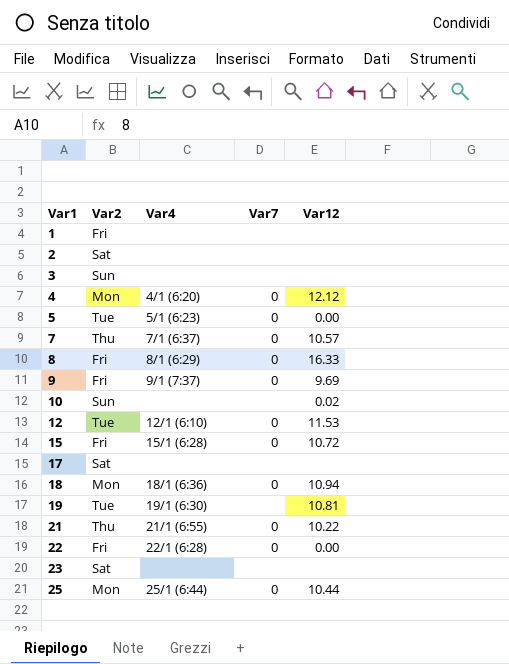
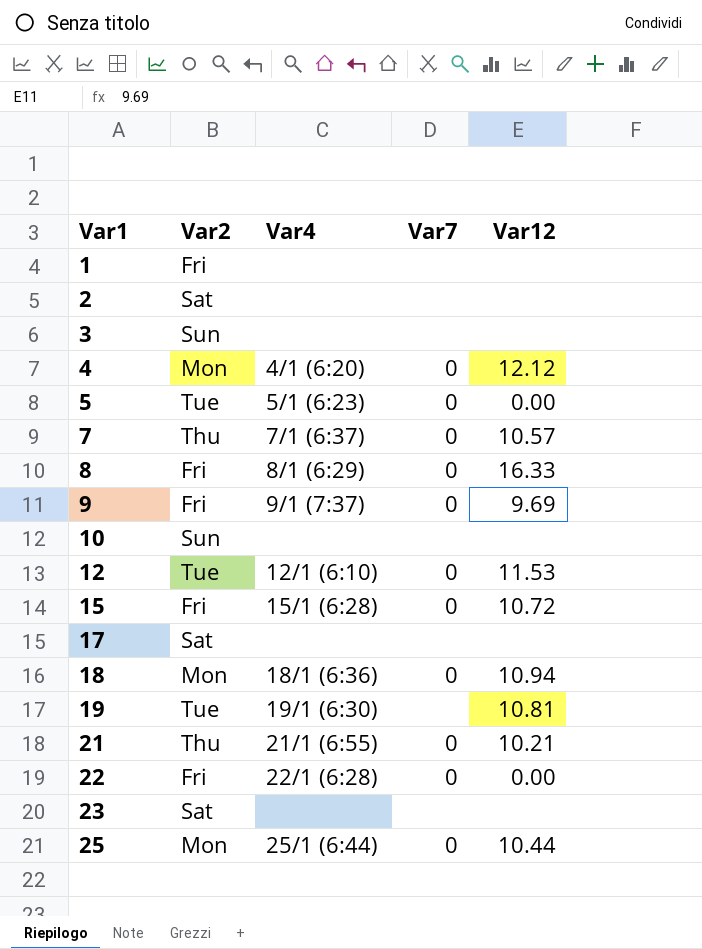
10 | Var12: 0.02 -> none
21 | Var12: 10.22 -> 10.21

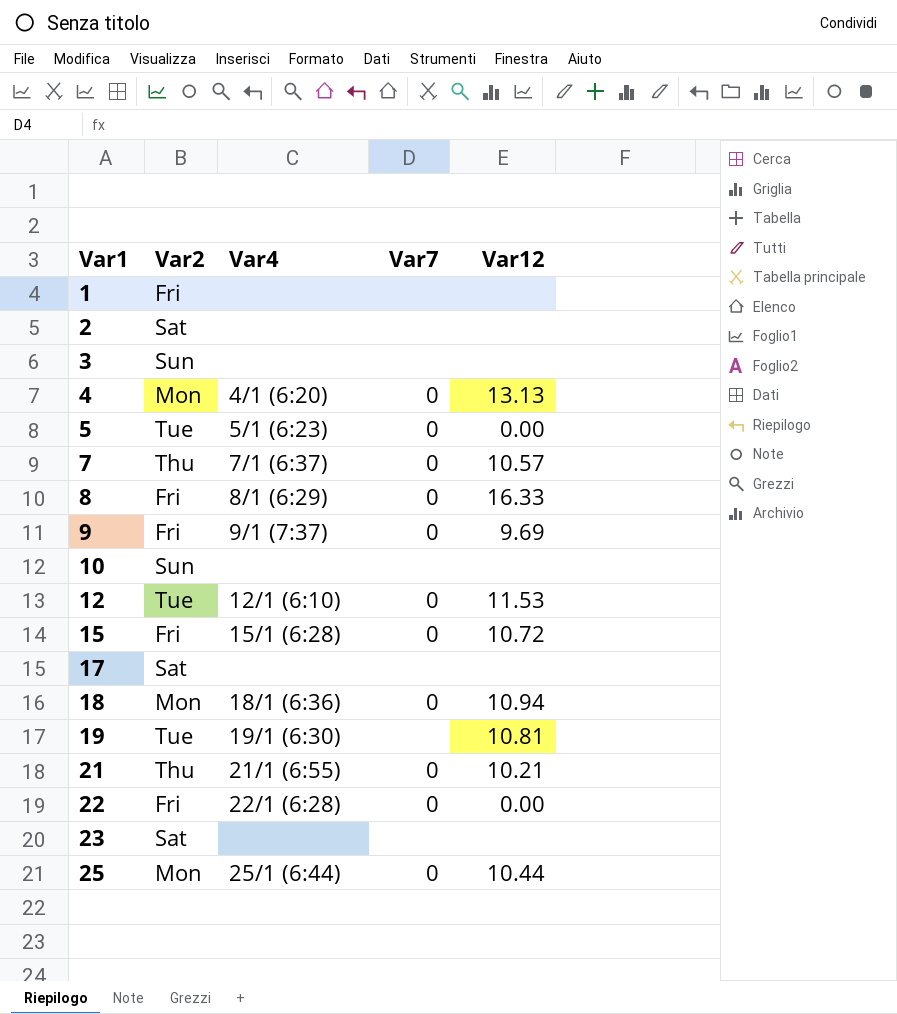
4 | Var12: 12.12 -> 13.13

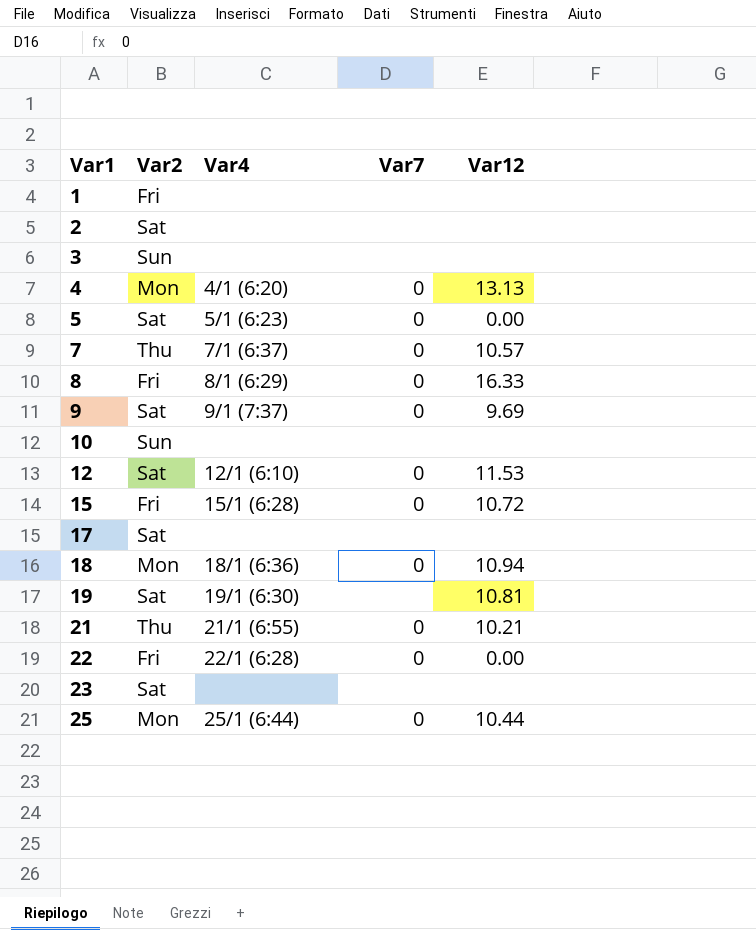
5 | Var2: Tue -> Sat
9 | Var2: Fri -> Sat
12 | Var2: Tue -> Sat
19 | Var2: Tue -> Sat

